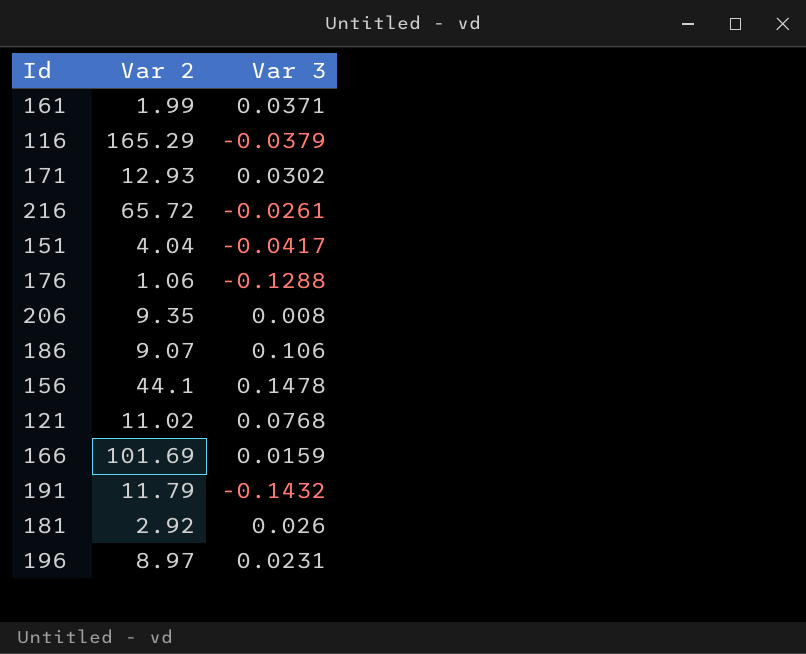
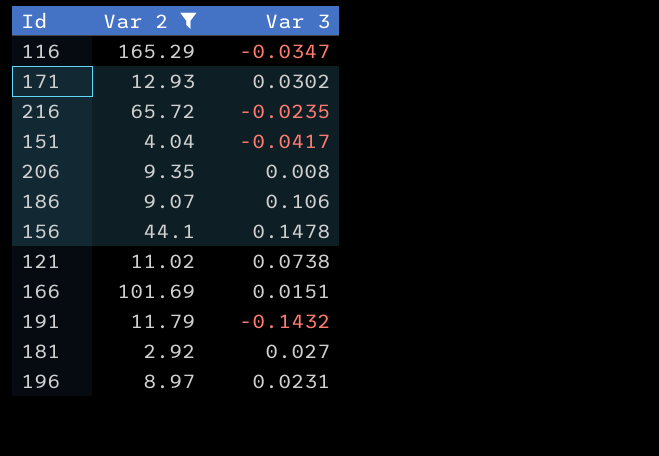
filter: none -> Var 2 >= 2.92
116 | Var 3: -0.0379 -> -0.0347
216 | Var 3: -0.0261 -> -0.0235
121 | Var 3: 0.0768 -> 0.0738
166 | Var 3: 0.0159 -> 0.0151
181 | Var 3: 0.026 -> 0.027

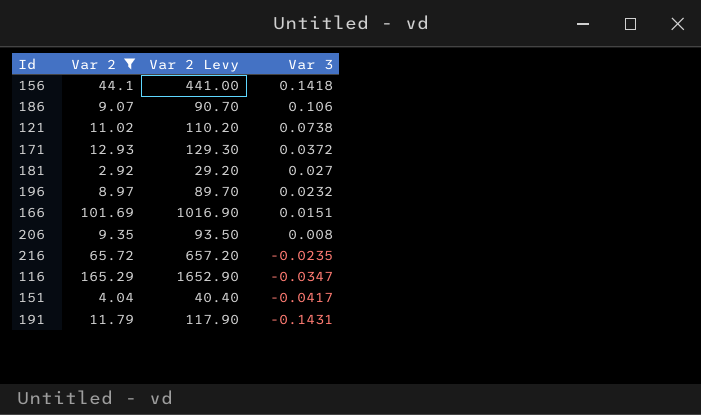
row order: none -> Var 3 descending
column Var 2 Levy | formula: none -> [Var 2] * 10
156 | Var 3: 0.1478 -> 0.1418
171 | Var 3: 0.0302 -> 0.0372
196 | Var 3: 0.0231 -> 0.0232
191 | Var 3: -0.1432 -> -0.1431

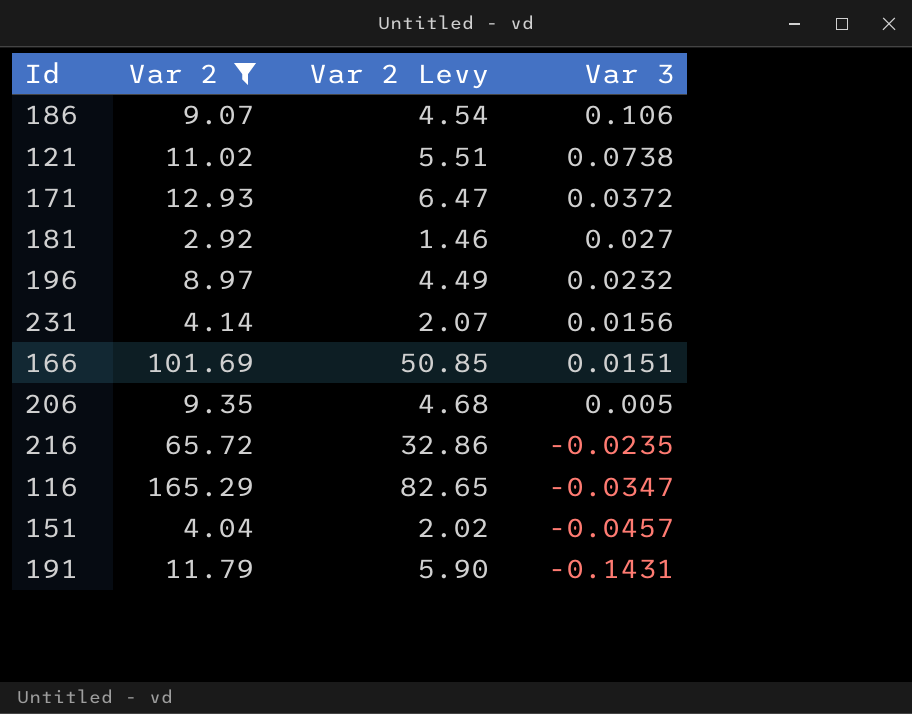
column Var 2 Levy | formula: [Var 2] * 10 -> [Var 2] * 0.5
row 156: 44.1 | 441.00 | 0.1418 -> none
row 231: none -> 4.14 | 2.07 | 0.0156
206 | Var 3: 0.008 -> 0.005
151 | Var 3: -0.0417 -> -0.0457

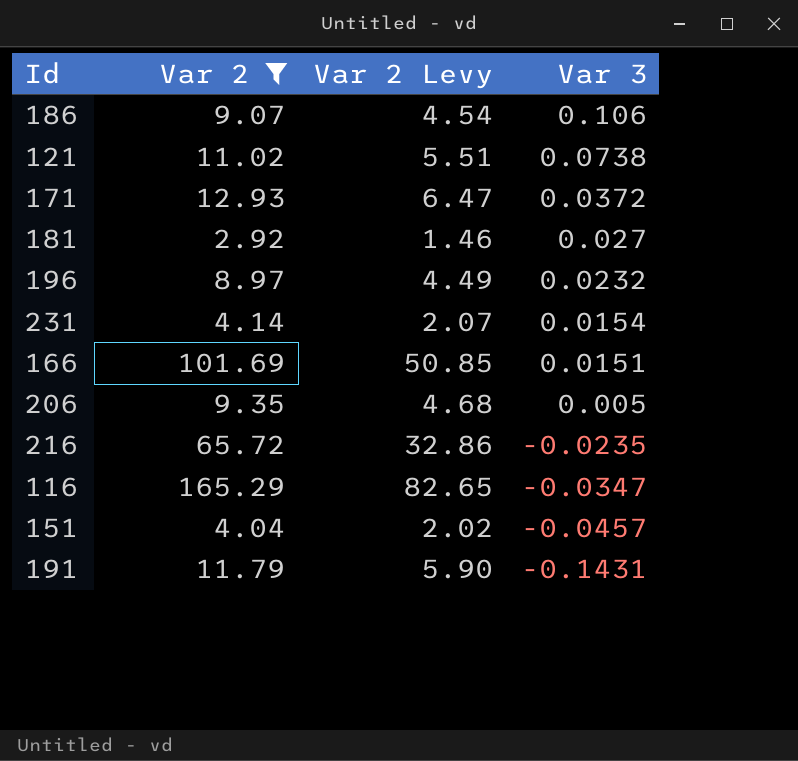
231 | Var 3: 0.0156 -> 0.0154

